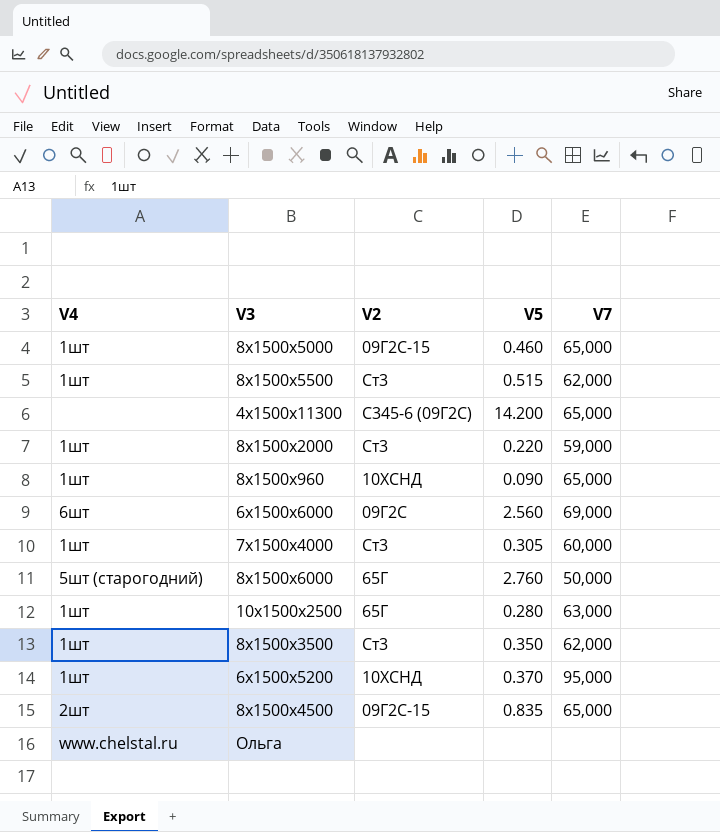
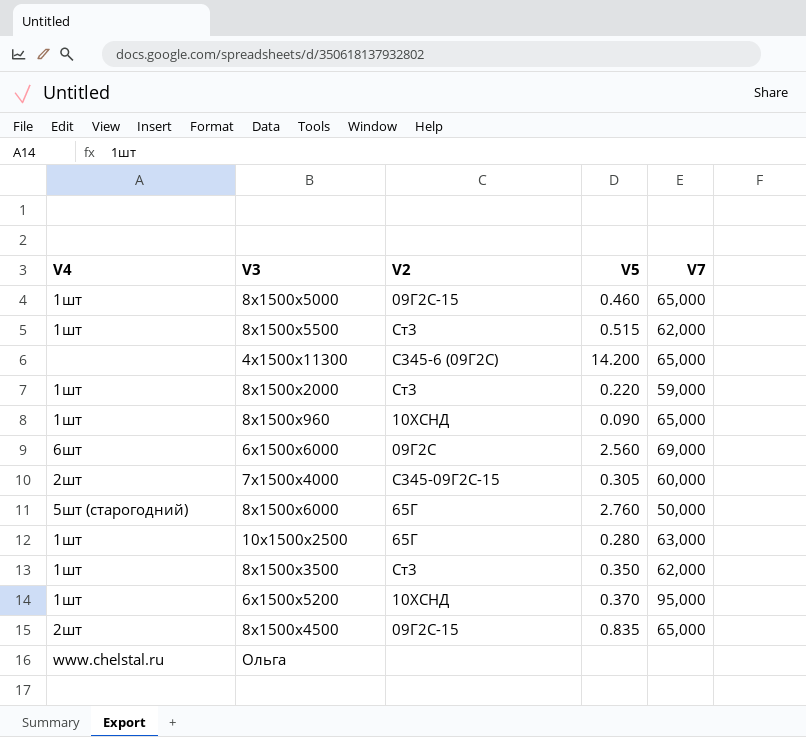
7х1500х4000 | V4: 1шт -> 2шт
7х1500х4000 | V2: Ст3 -> С345-09Г2С-15

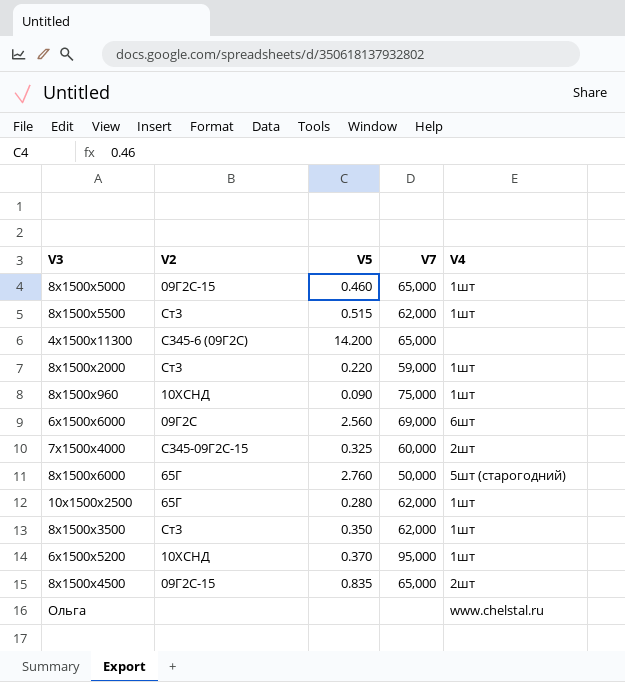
column V4 | position: 1 -> 5
8х1500х960 | V7: 65,000 -> 75,000
7х1500х4000 | V5: 0.305 -> 0.325
10х1500х2500 | V7: 63,000 -> 62,000

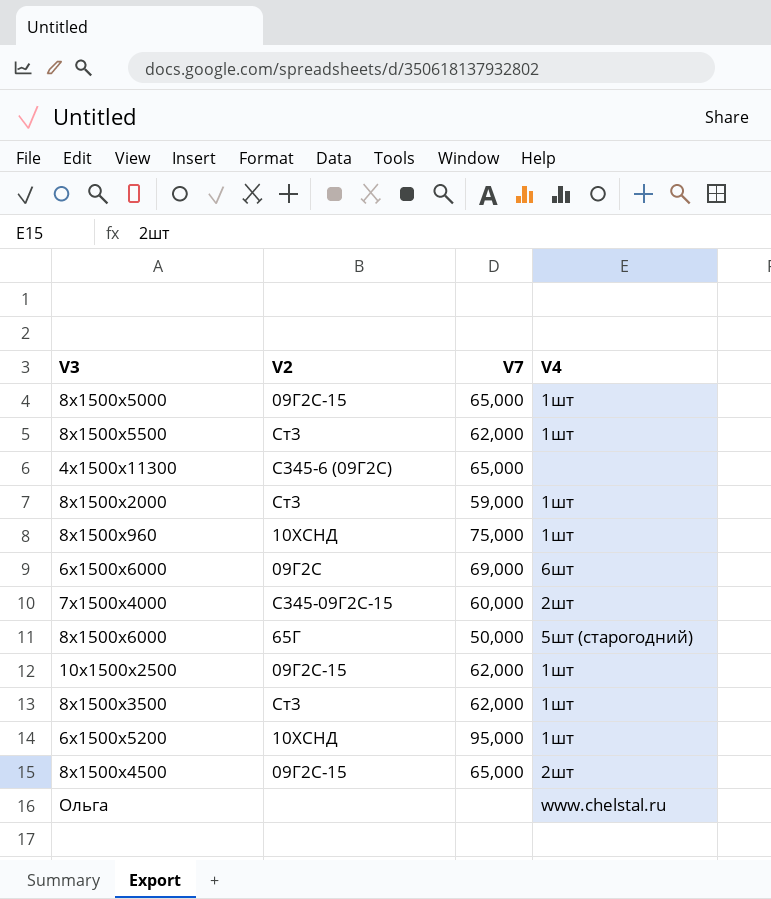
column V5 | position: 3 -> none
10х1500х2500 | V2: 65Г -> 09Г2С-15

